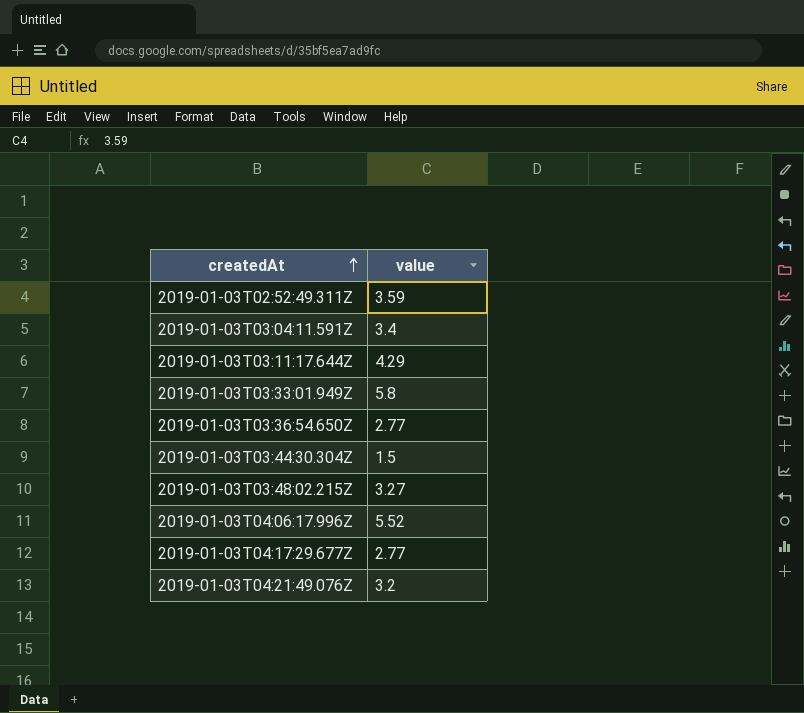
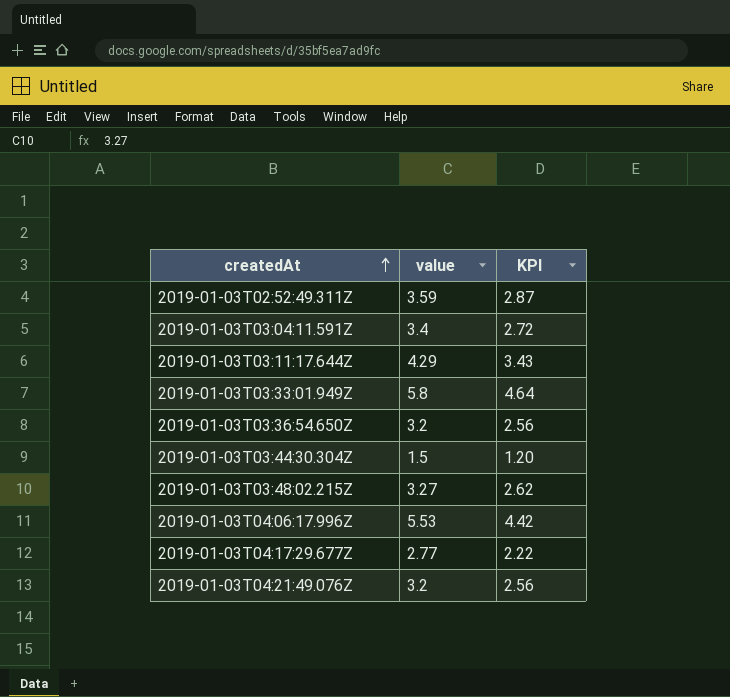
column KPI | formula: none -> [value] * 0.8
2019-01-03T03:36:54.650Z | value: 2.77 -> 3.2
2019-01-03T04:06:17.996Z | value: 5.52 -> 5.53

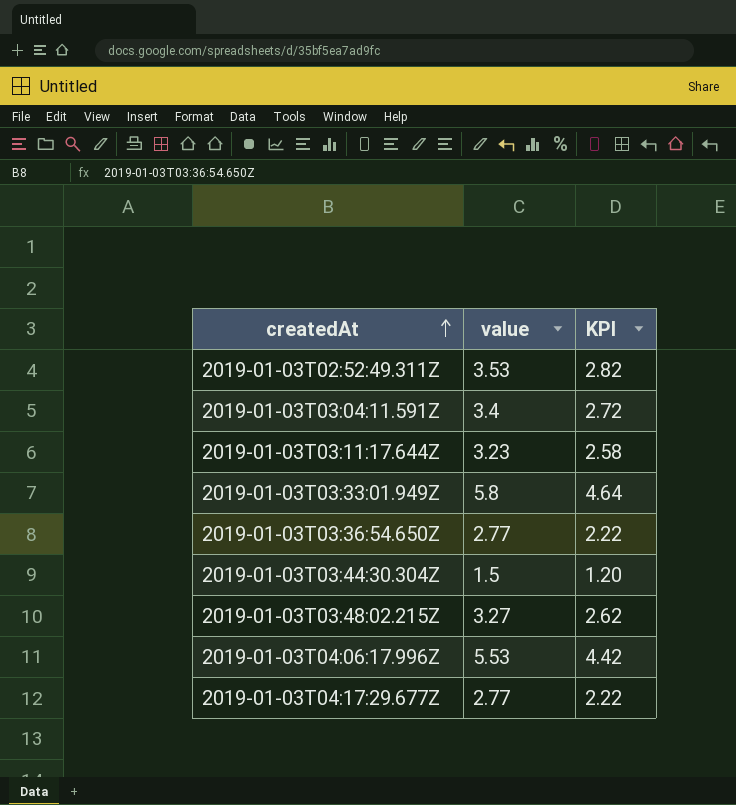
row 2019-01-03T04:21:49.076Z: 3.2 | 2.56 -> none
2019-01-03T02:52:49.311Z | value: 3.59 -> 3.53
2019-01-03T02:52:49.311Z | KPI: 2.87 -> 2.82
2019-01-03T03:11:17.644Z | value: 4.29 -> 3.23
2019-01-03T03:11:17.644Z | KPI: 3.43 -> 2.58
2019-01-03T03:36:54.650Z | value: 3.2 -> 2.77
2019-01-03T03:36:54.650Z | KPI: 2.56 -> 2.22

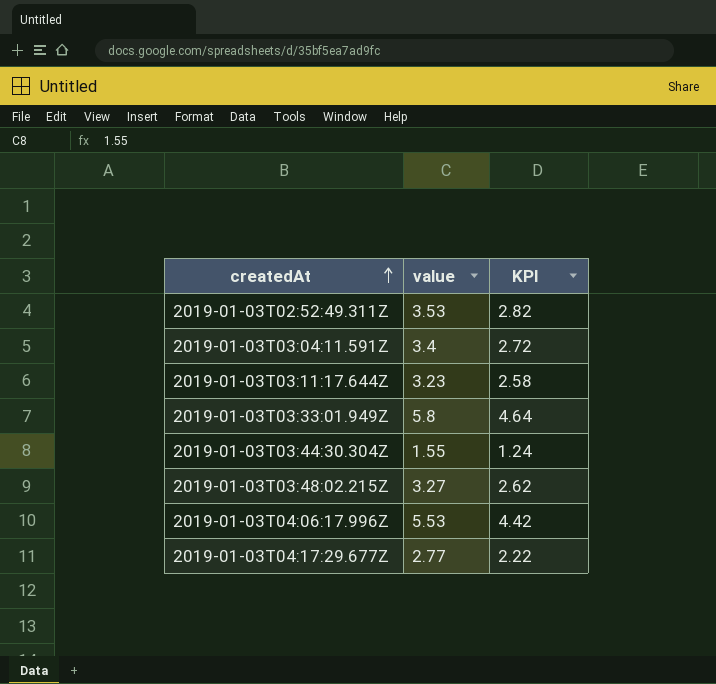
row 2019-01-03T03:36:54.650Z: 2.77 | 2.22 -> none
2019-01-03T03:44:30.304Z | value: 1.5 -> 1.55
2019-01-03T03:44:30.304Z | KPI: 1.20 -> 1.24

